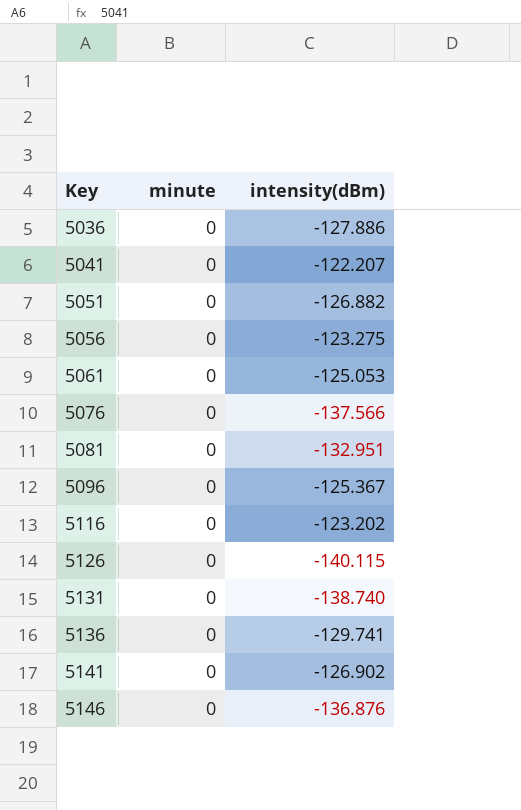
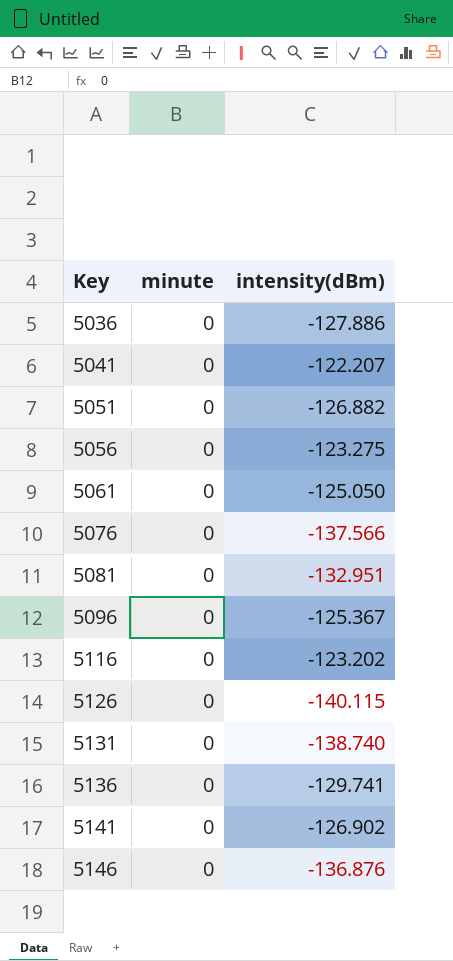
5061 | intensity(dBm): -125.053 -> -125.050

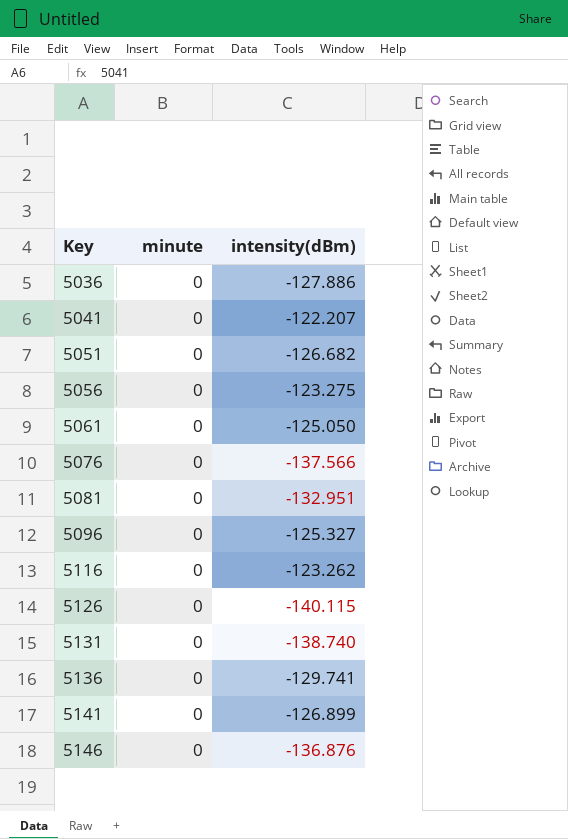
5051 | intensity(dBm): -126.882 -> -126.682
5096 | intensity(dBm): -125.367 -> -125.327
5116 | intensity(dBm): -123.202 -> -123.262
5141 | intensity(dBm): -126.902 -> -126.899

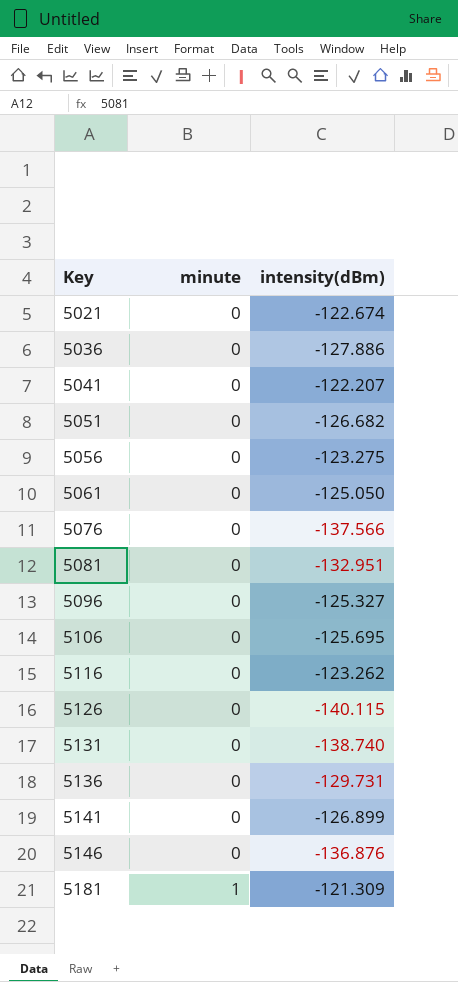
row 5021: none -> 0 | -122.674
row 5106: none -> 0 | -125.695
5136 | intensity(dBm): -129.741 -> -129.731
row 5181: none -> 1 | -121.309

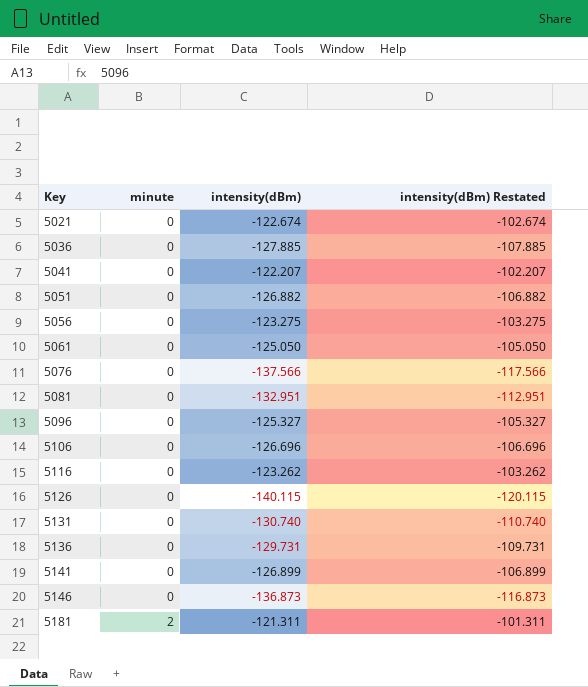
column intensity(dBm) Restated | formula: none -> [intensity(dBm)] + 20
5036 | intensity(dBm): -127.886 -> -127.885
5051 | intensity(dBm): -126.682 -> -126.882
5106 | intensity(dBm): -125.695 -> -126.696
5131 | intensity(dBm): -138.740 -> -130.740
5146 | intensity(dBm): -136.876 -> -136.873
5181 | minute: 1 -> 2
5181 | intensity(dBm): -121.309 -> -121.311

